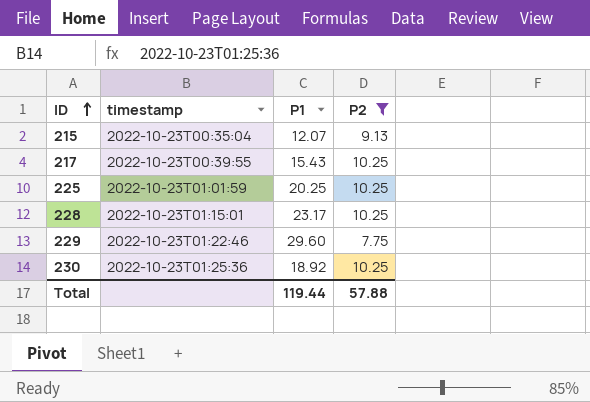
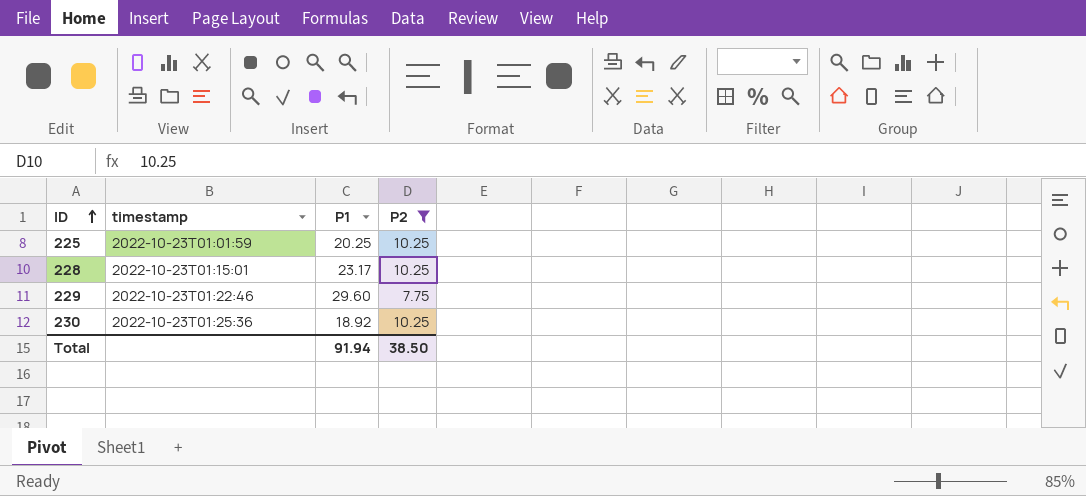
row 215: 2022-10-23T00:35:04 | 12.07 | 9.13 -> none
row 217: 2022-10-23T00:39:55 | 15.43 | 10.25 -> none
Total | P1: 119.44 -> 91.94
Total | P2: 57.88 -> 38.50

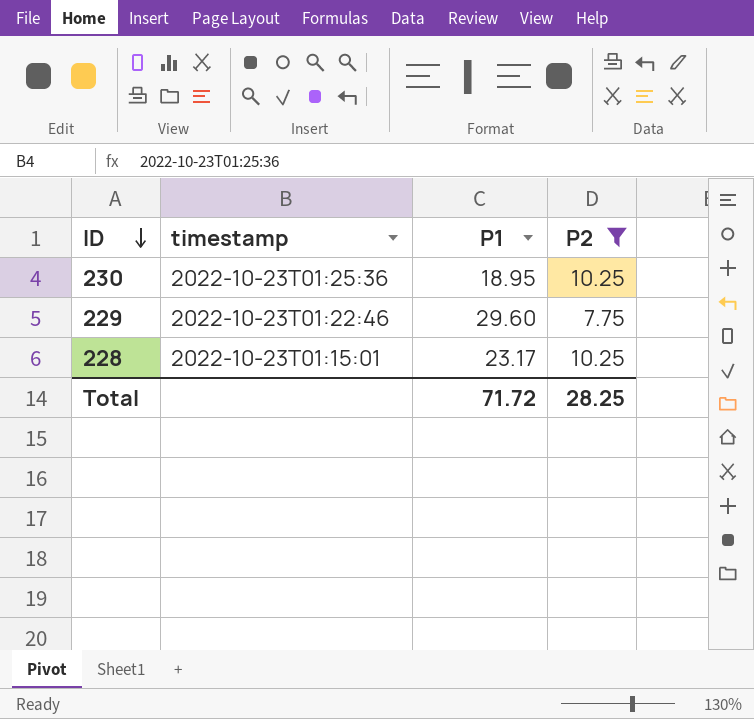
row order: ID ascending -> ID descending
row 225: 2022-10-23T01:01:59 | 20.25 | 10.25 -> none
230 | P1: 18.92 -> 18.95
Total | P1: 91.94 -> 71.72
Total | P2: 38.50 -> 28.25

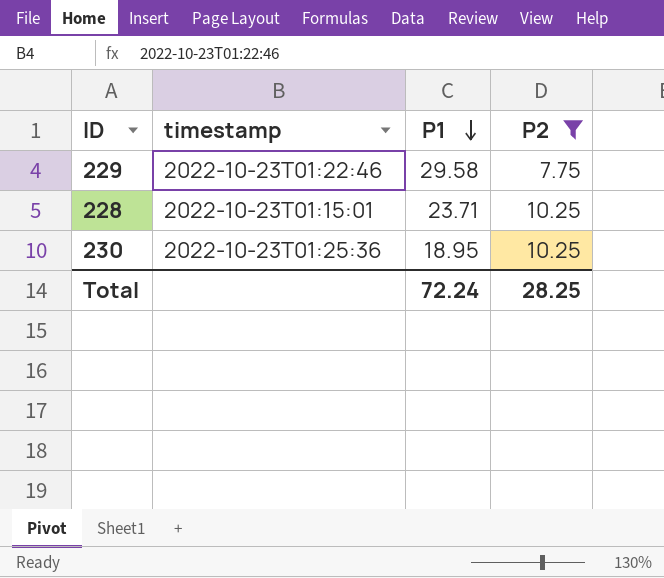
row order: ID descending -> P1 descending
229 | P1: 29.60 -> 29.58
228 | P1: 23.17 -> 23.71
Total | P1: 71.72 -> 72.24

